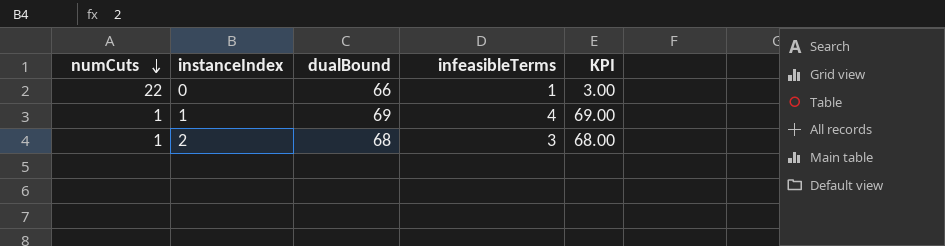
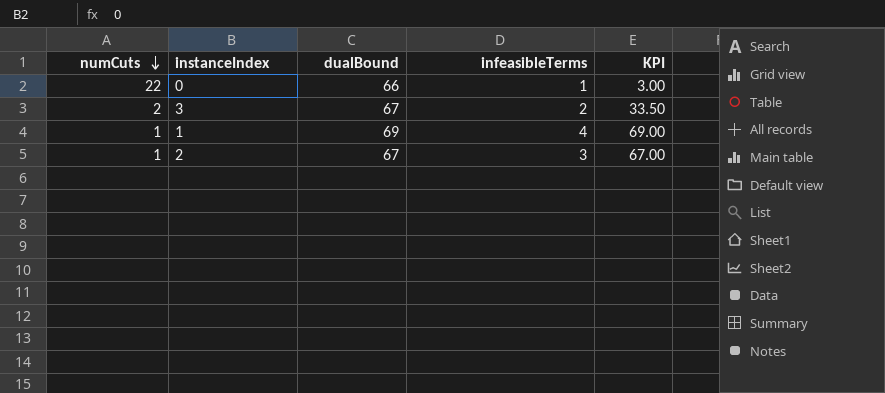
row 3: none -> 2 | 67 | 2 | 33.50
2 | dualBound: 68 -> 67
2 | KPI: 68.00 -> 67.00

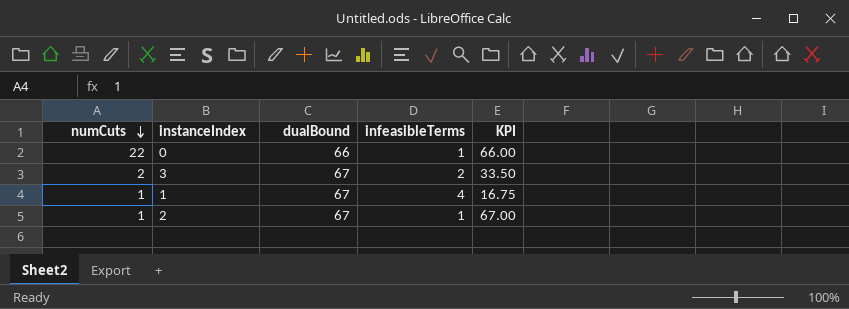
column KPI | formula: [dualBound] / [numCuts] -> [dualBound] / [infeasibleTerms]
1 | dualBound: 69 -> 67
2 | infeasibleTerms: 3 -> 1

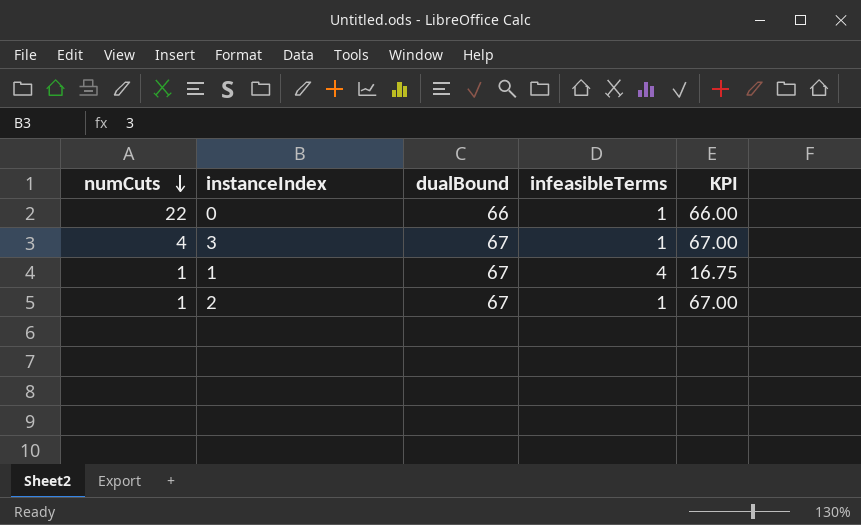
3 | numCuts: 2 -> 4
3 | infeasibleTerms: 2 -> 1
3 | KPI: 33.50 -> 67.00

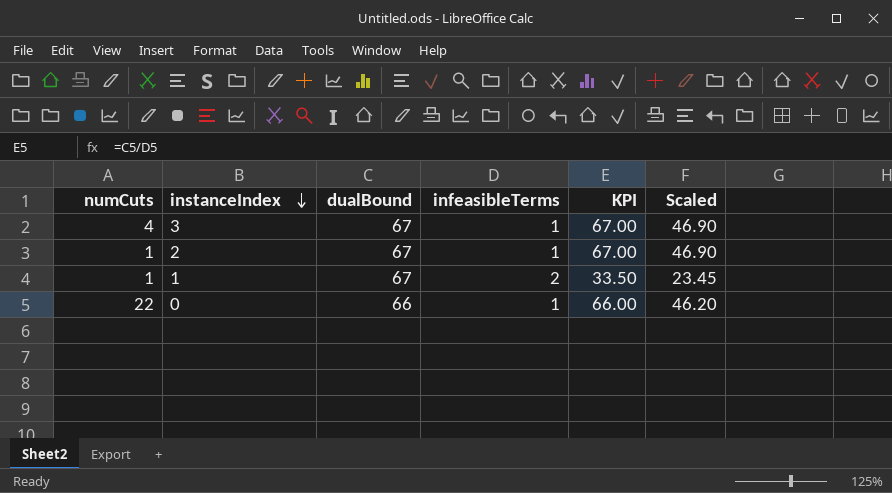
row order: numCuts descending -> instanceIndex descending
column Scaled | formula: none -> [KPI] * 0.7
1 | infeasibleTerms: 4 -> 2
1 | KPI: 16.75 -> 33.50

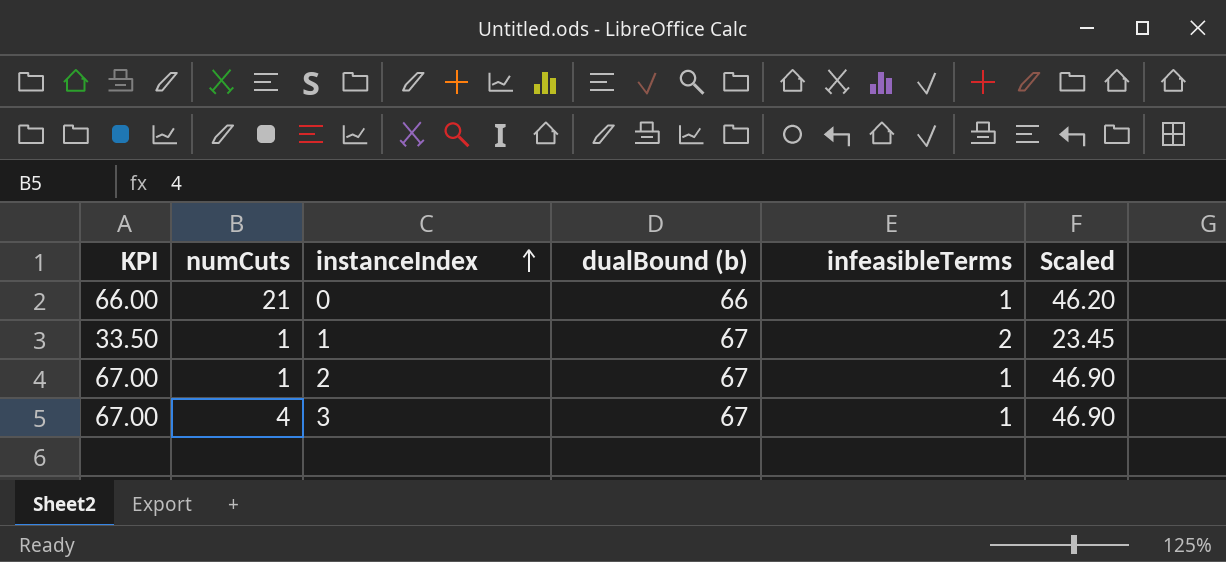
row order: instanceIndex descending -> instanceIndex ascending
column KPI | position: 5 -> 1
column name: dualBound -> dualBound (b)
0 | numCuts: 22 -> 21

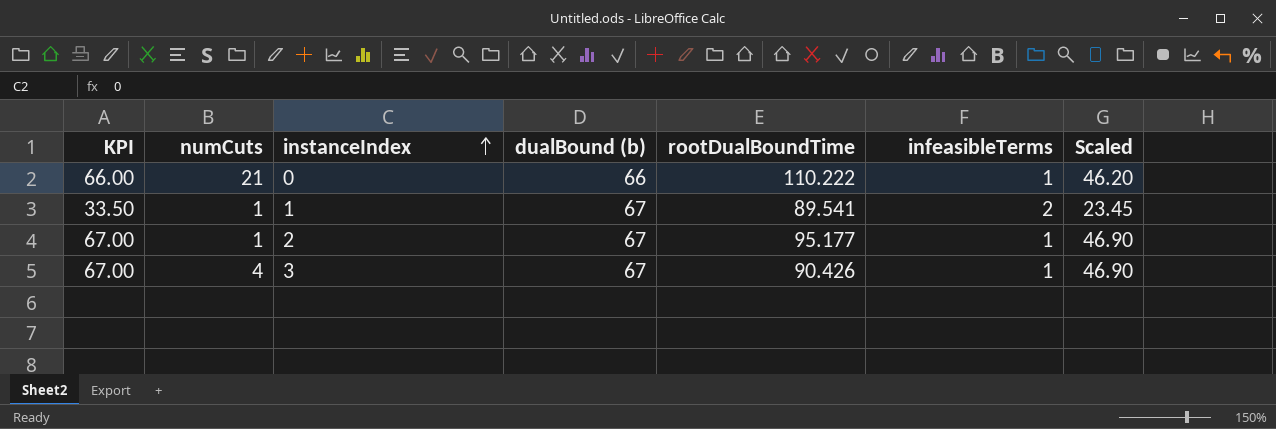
column rootDualBoundTime | position: none -> 5

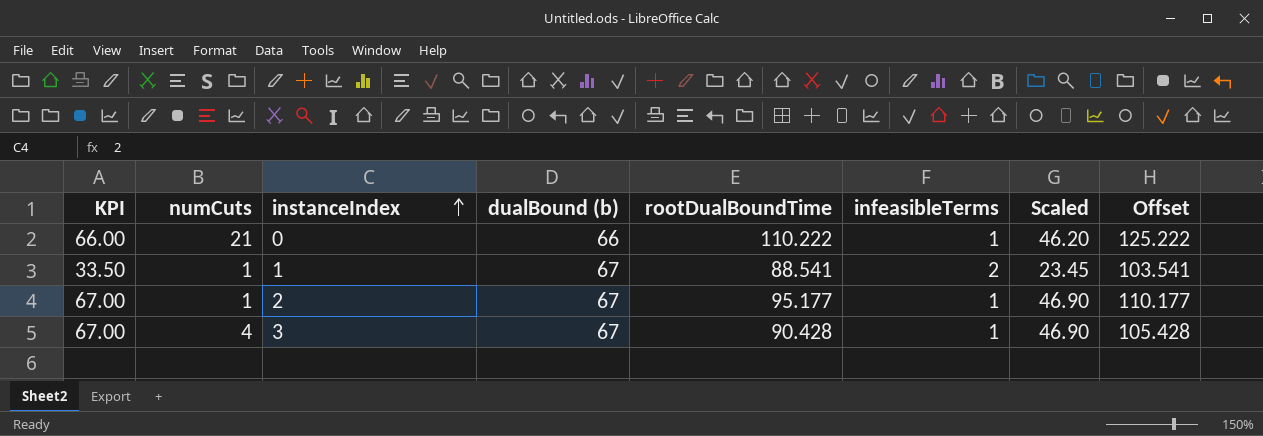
column Offset | formula: none -> [rootDualBoundTime] + 15
1 | rootDualBoundTime: 89.541 -> 88.541
3 | rootDualBoundTime: 90.426 -> 90.428

